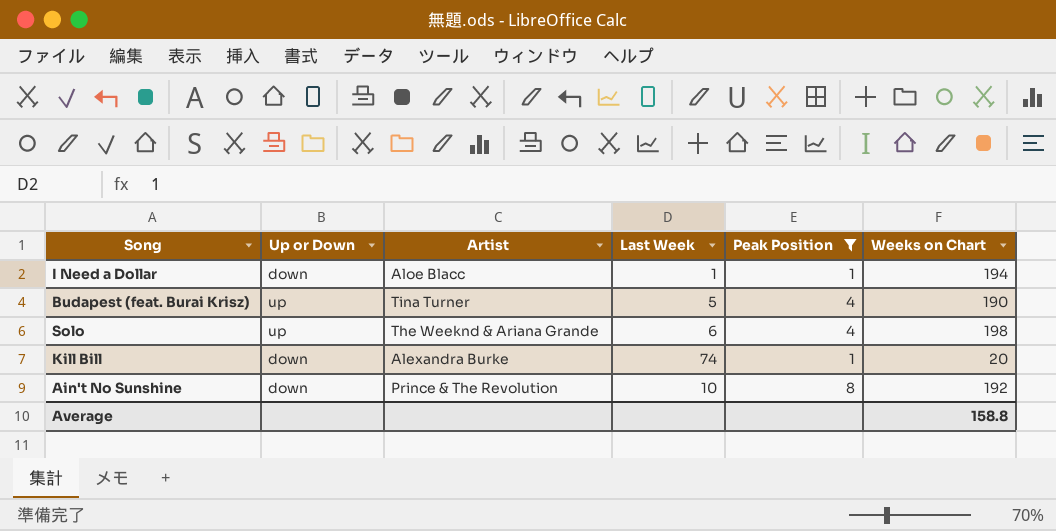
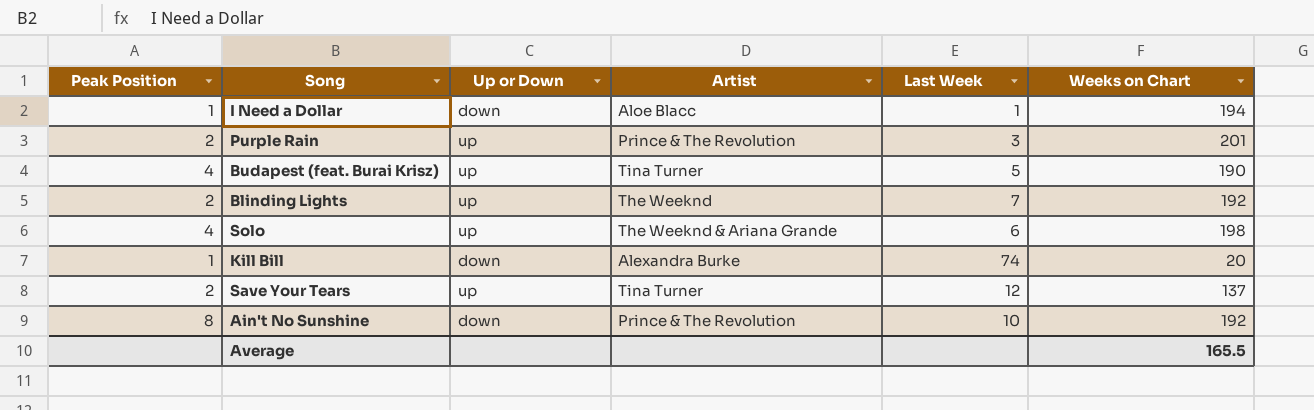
filter: Peak Position != 2 -> none
column Peak Position | position: 5 -> 1
Average | Weeks on Chart: 158.8 -> 165.5

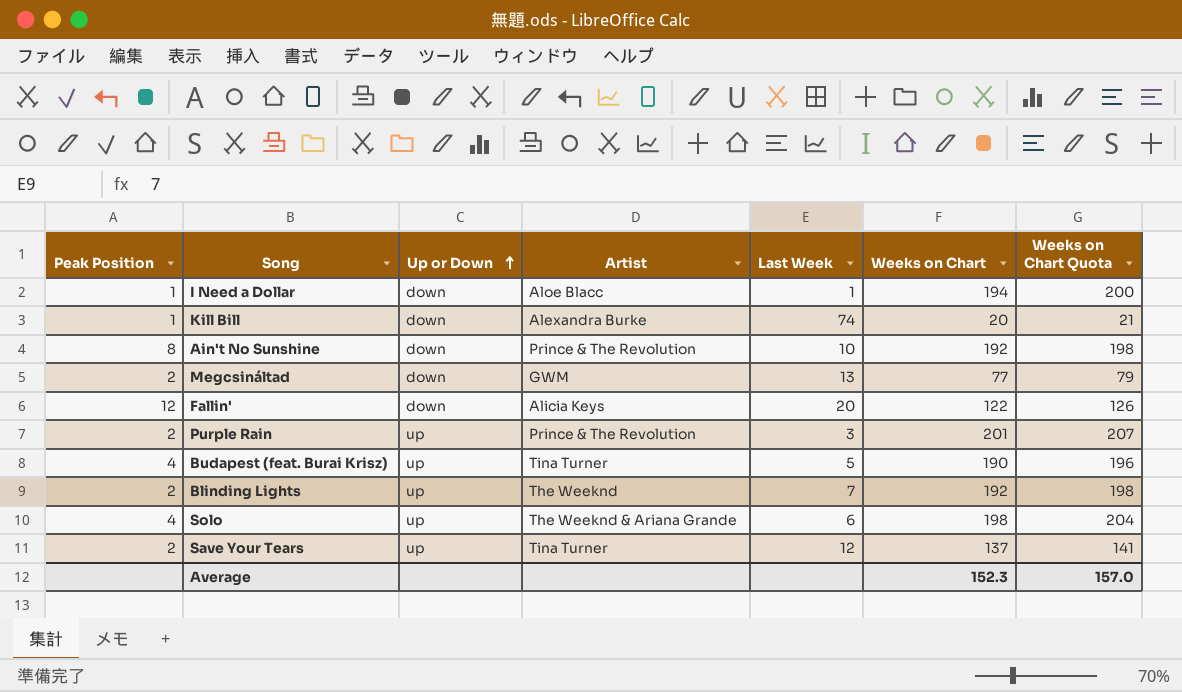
row order: none -> Up or Down ascending
column Weeks on Chart Quota | formula: none -> [Weeks on Chart] * 1.03
row Megcsináltad: none -> 2 | down | GWM | 13 | 77 | 79
row Fallin': none -> 12 | down | Alicia Keys | 20 | 122 | 126
Average | Weeks on Chart: 165.5 -> 152.3

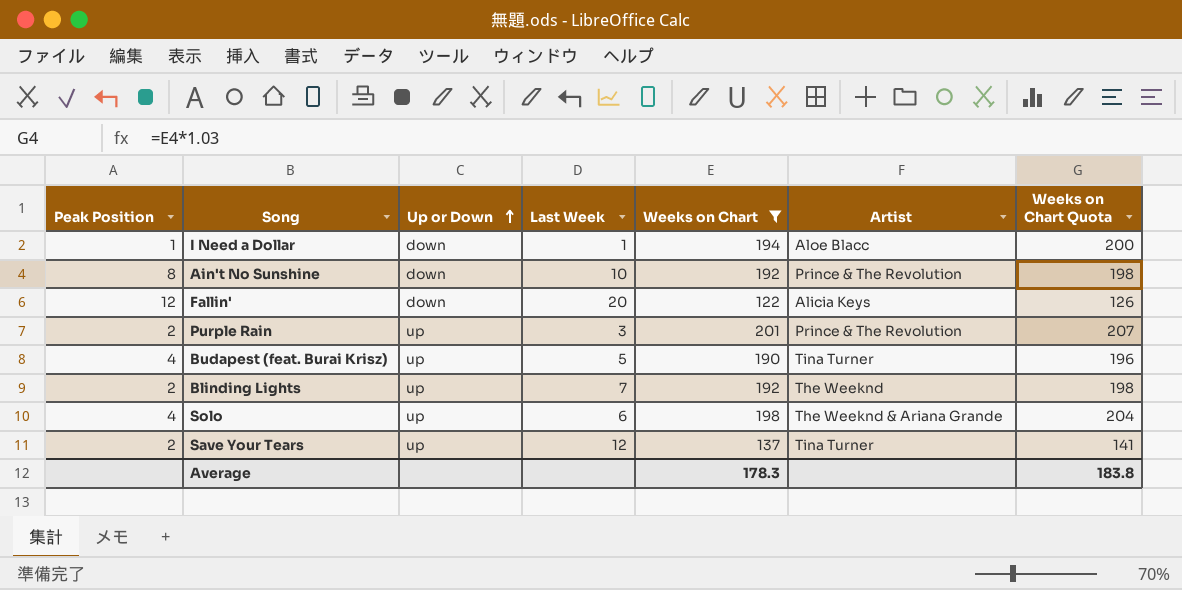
filter: none -> Weeks on Chart >= 122
column Artist | position: 4 -> 6
Average | Weeks on Chart: 152.3 -> 178.3
Average | Weeks on Chart Quota: 157.0 -> 183.8

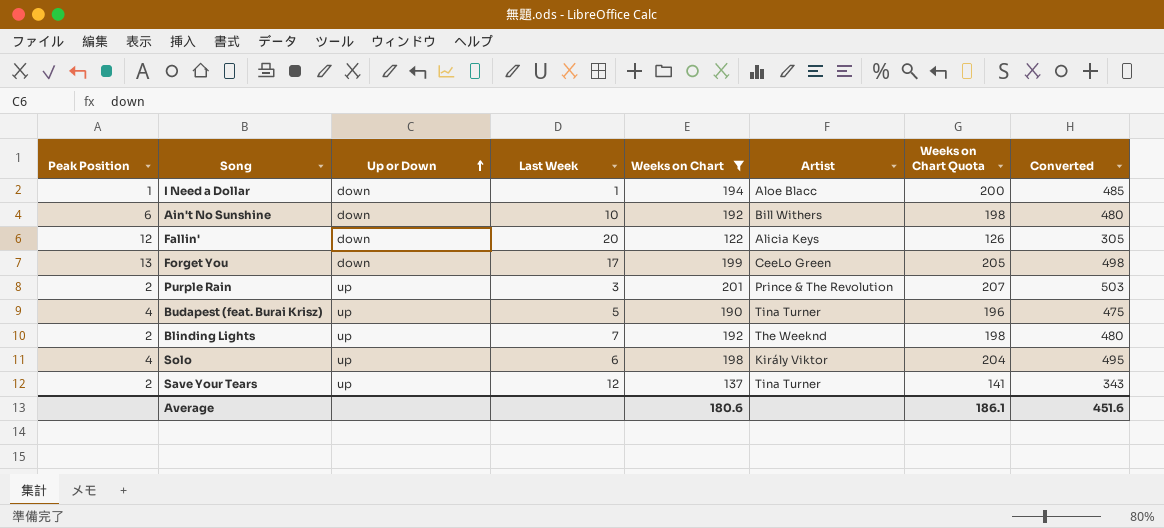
column Converted | formula: none -> [Weeks on Chart] * 2.5
Ain't No Sunshine | Peak Position: 8 -> 6
Ain't No Sunshine | Artist: Prince & The Revolution -> Bill Withers
row Forget You: none -> 13 | down | 17 | 199 | CeeLo Green | 205 | 498
Solo | Artist: The Weeknd & Ariana Grande -> Király Viktor
Average | Weeks on Chart: 178.3 -> 180.6
Average | Weeks on Chart Quota: 183.8 -> 186.1

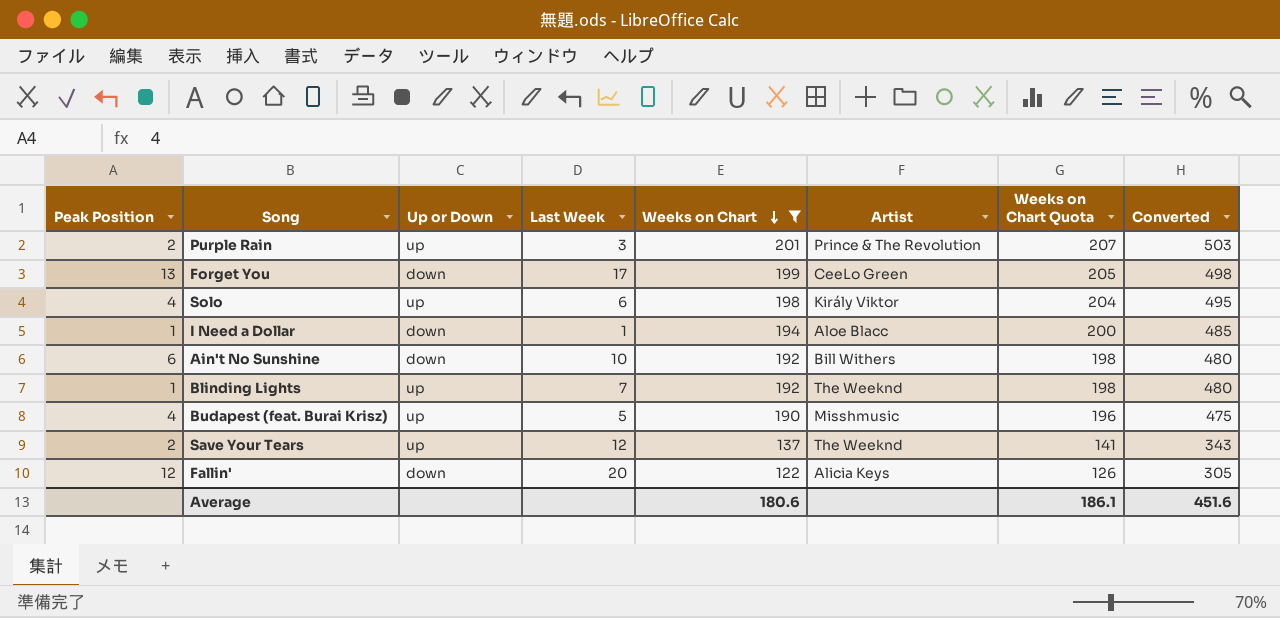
row order: Up or Down ascending -> Weeks on Chart descending
Blinding Lights | Peak Position: 2 -> 1
Budapest (feat. Burai Krisz) | Artist: Tina Turner -> Misshmusic
Save Your Tears | Artist: Tina Turner -> The Weeknd

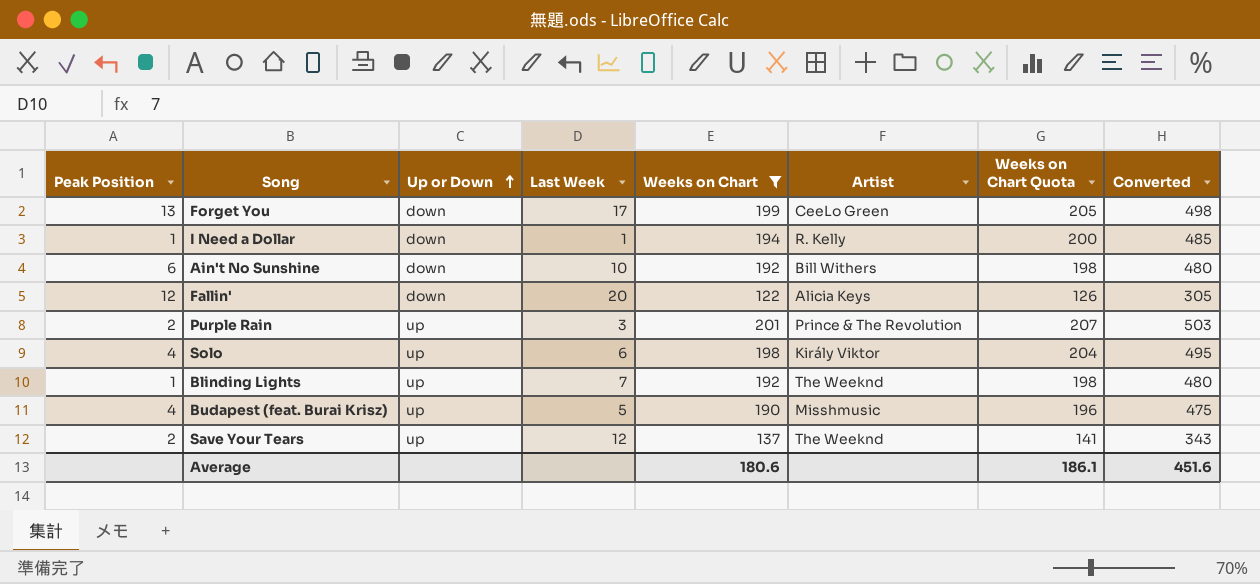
row order: Weeks on Chart descending -> Up or Down ascending
I Need a Dollar | Artist: Aloe Blacc -> R. Kelly

